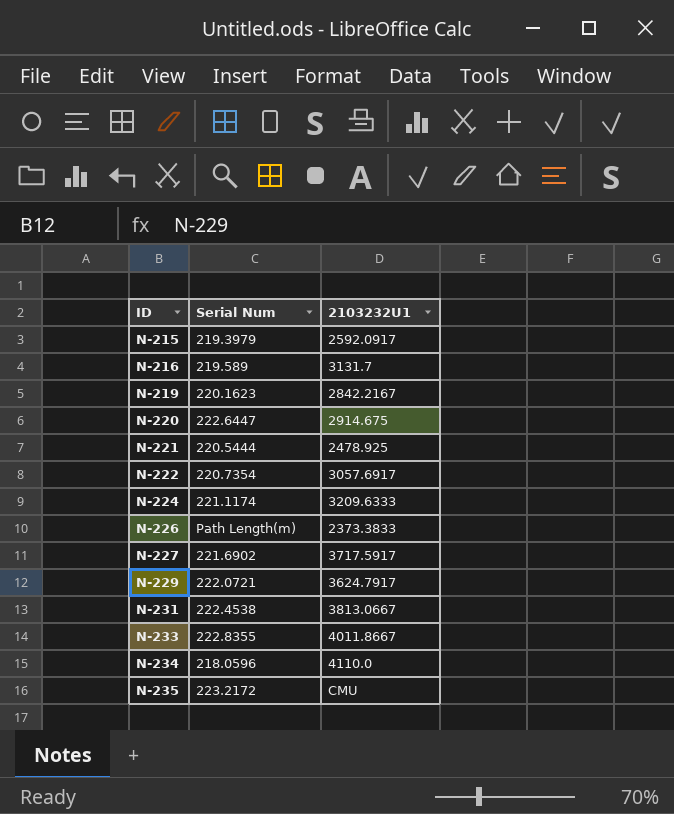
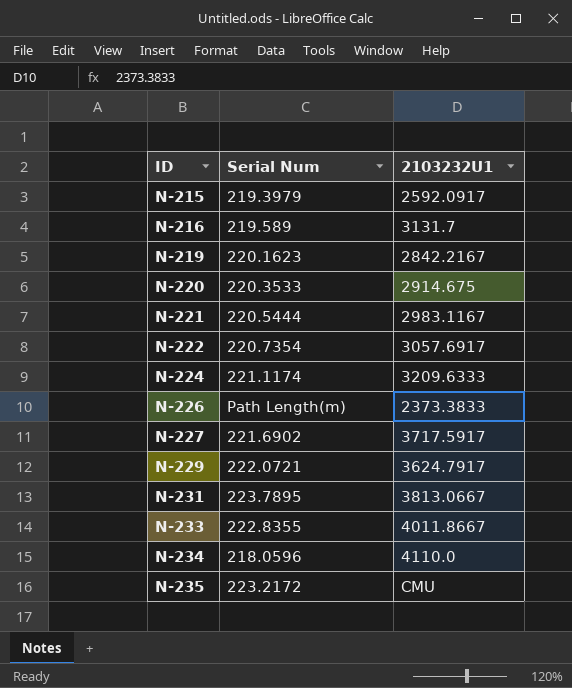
N-220 | Serial Num: 222.6447 -> 220.3533
N-221 | 2103232U1: 2478.925 -> 2983.1167
N-231 | Serial Num: 222.4538 -> 223.7895

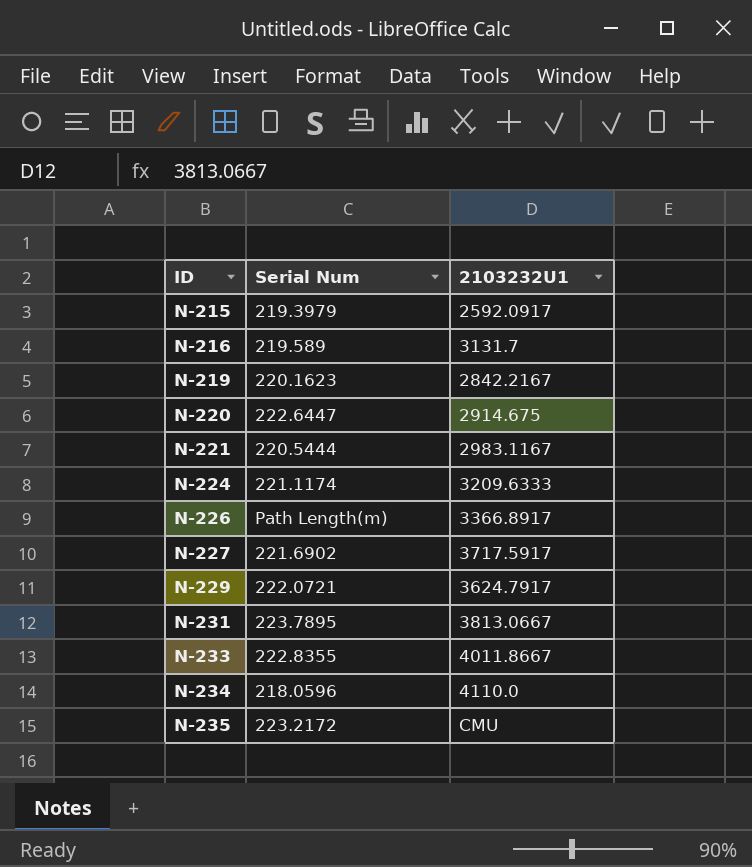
row N-222: 220.7354 | 3057.6917 -> none
N-220 | Serial Num: 220.3533 -> 222.6447
N-226 | 2103232U1: 2373.3833 -> 3366.8917

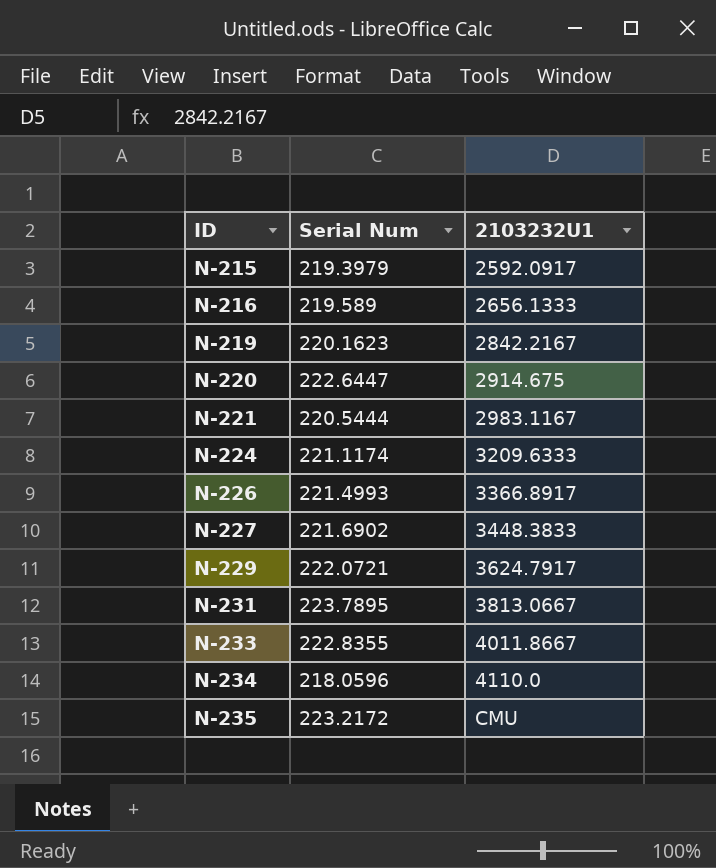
N-216 | 2103232U1: 3131.7 -> 2656.1333
N-226 | Serial Num: Path Length(m) -> 221.4993
N-227 | 2103232U1: 3717.5917 -> 3448.3833

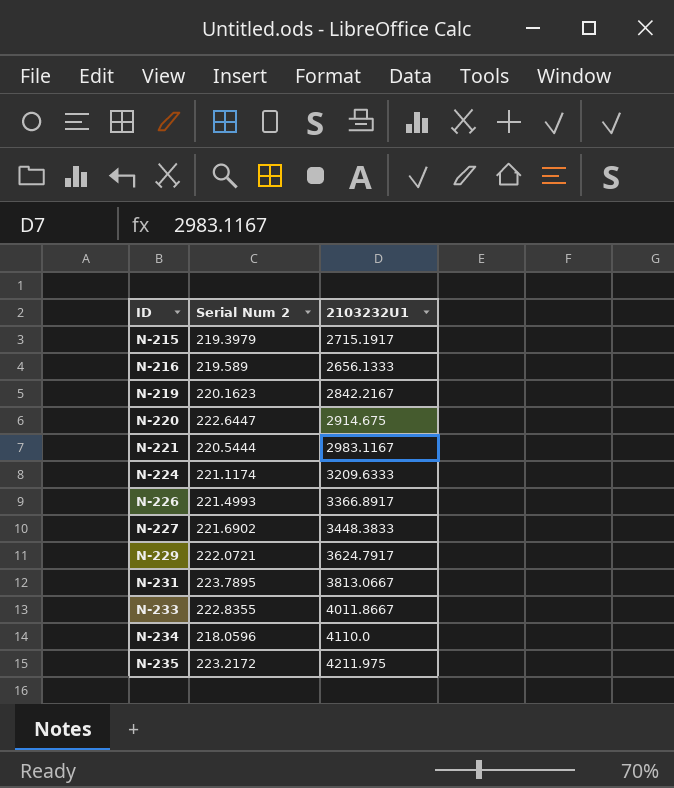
column name: Serial Num -> Serial Num 2
N-215 | 2103232U1: 2592.0917 -> 2715.1917
N-235 | 2103232U1: CMU -> 4211.975

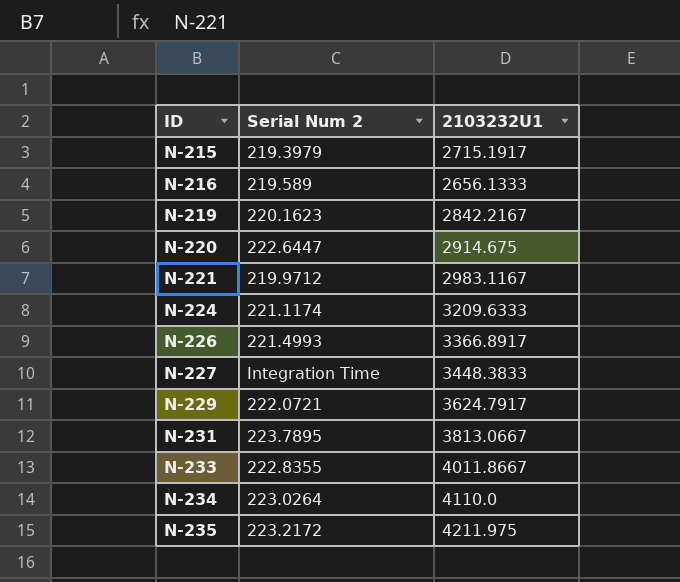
N-221 | Serial Num 2: 220.5444 -> 219.9712
N-227 | Serial Num 2: 221.6902 -> Integration Time
N-234 | Serial Num 2: 218.0596 -> 223.0264

